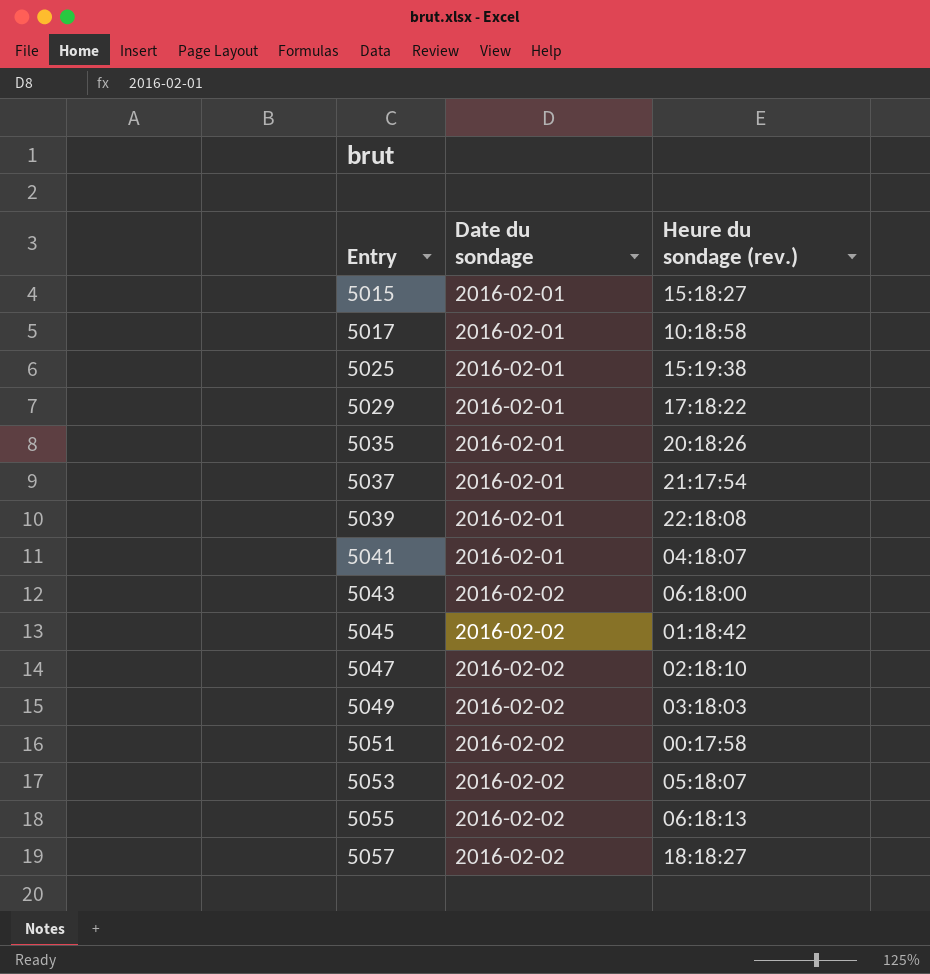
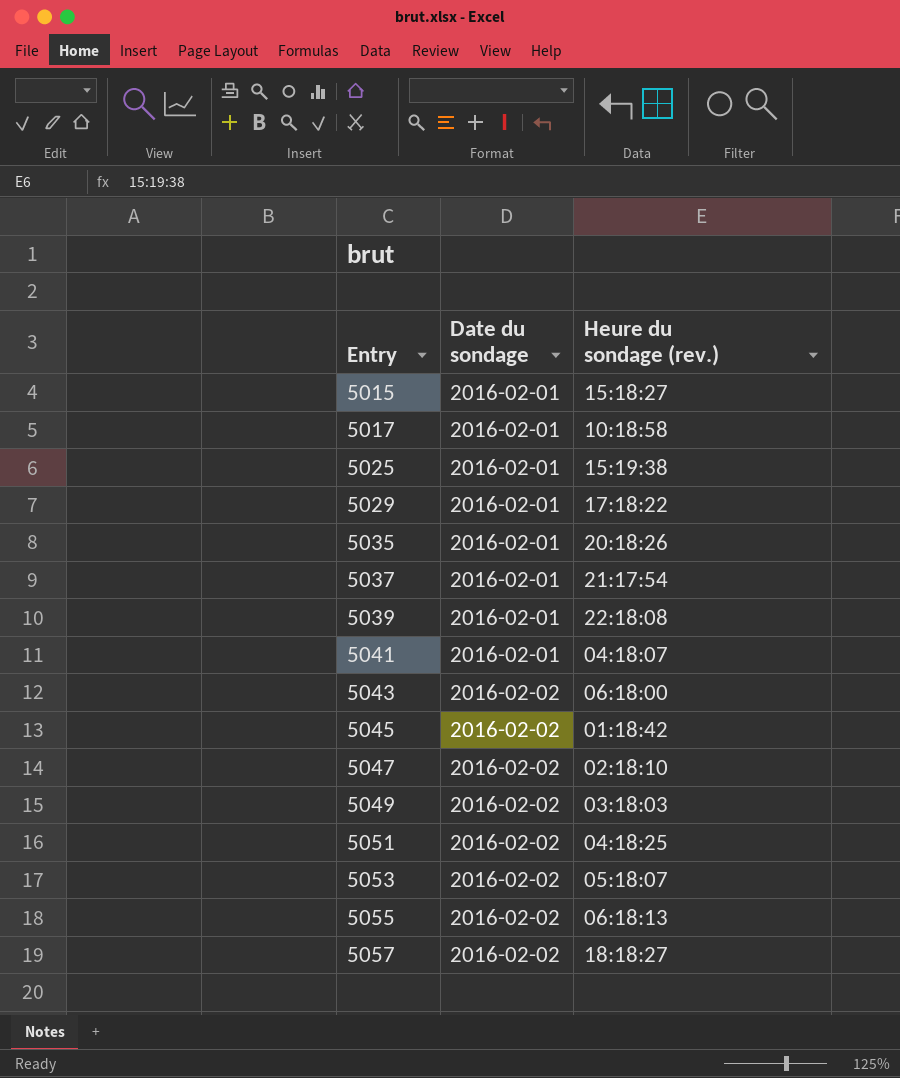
5051 | Heure du sondage (rev.): 00:17:58 -> 04:18:25

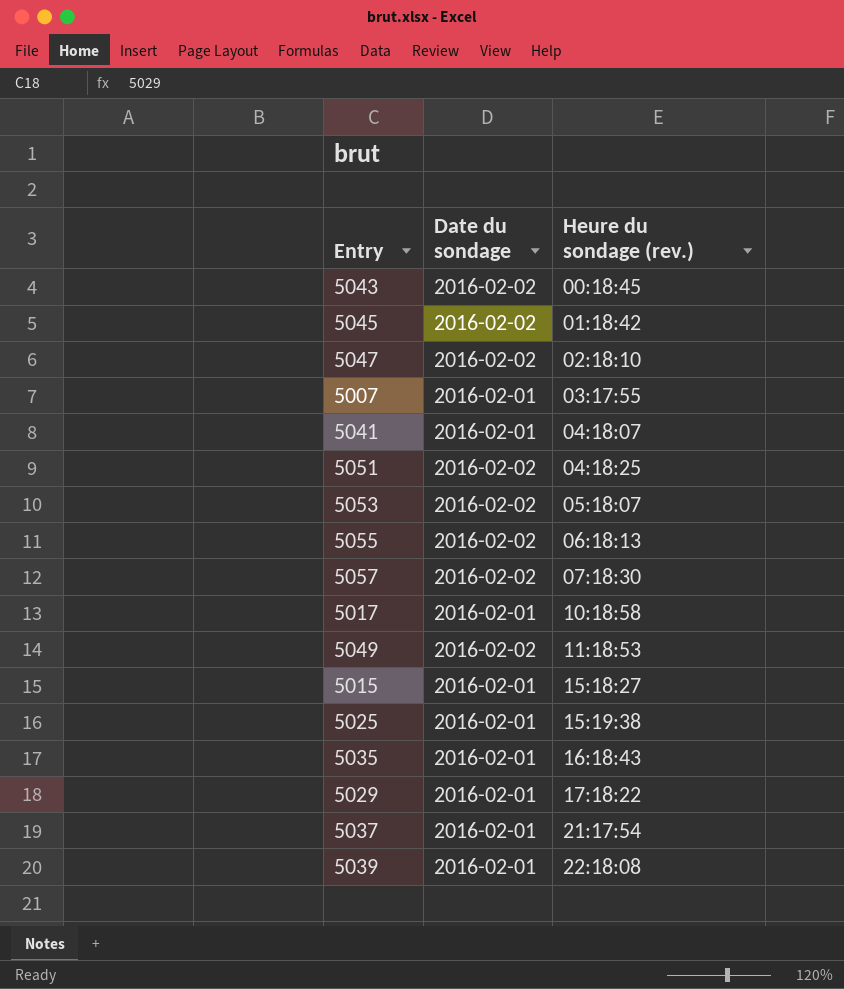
row order: Entry ascending -> Heure du sondage (rev.) ascending
5043 | Heure du sondage (rev.): 06:18:00 -> 00:18:45
row 5007: none -> 2016-02-01 | 03:17:55
5057 | Heure du sondage (rev.): 18:18:27 -> 07:18:30
5049 | Heure du sondage (rev.): 03:18:03 -> 11:18:53
5035 | Heure du sondage (rev.): 20:18:26 -> 16:18:43

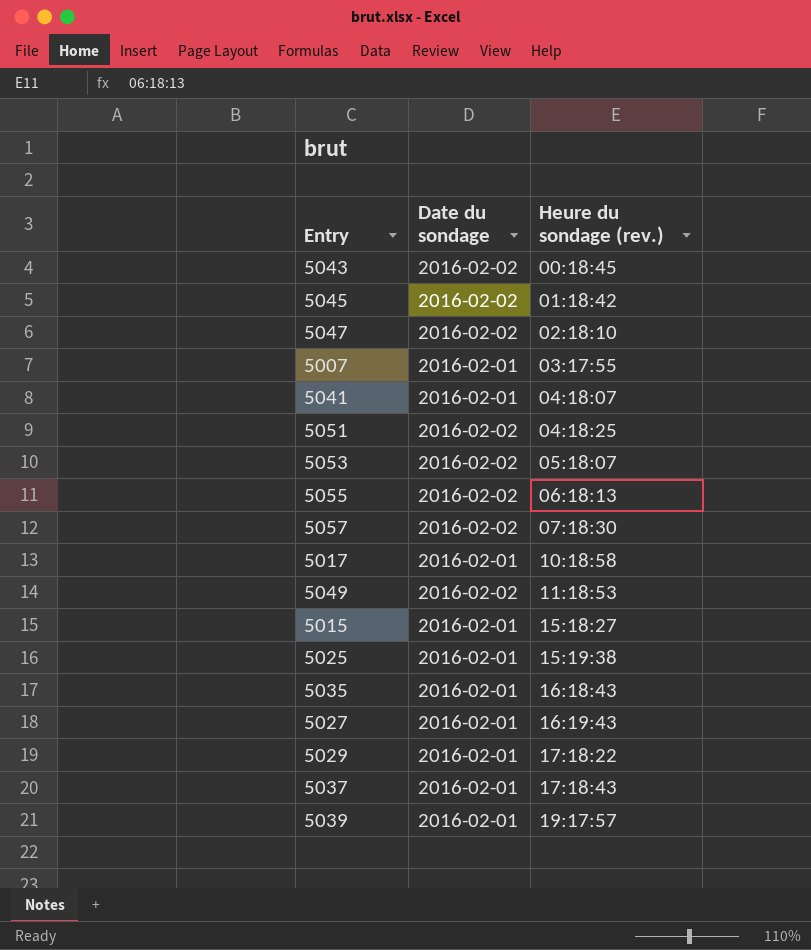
row 5027: none -> 2016-02-01 | 16:19:43
5037 | Heure du sondage (rev.): 21:17:54 -> 17:18:43
5039 | Heure du sondage (rev.): 22:18:08 -> 19:17:57

